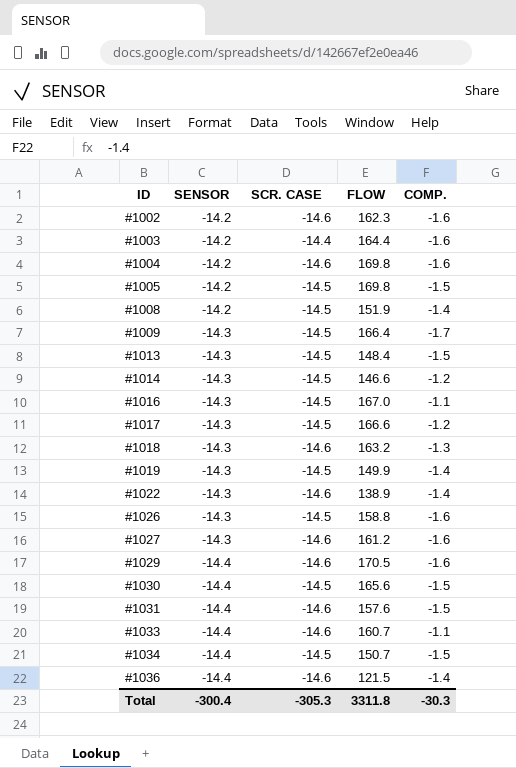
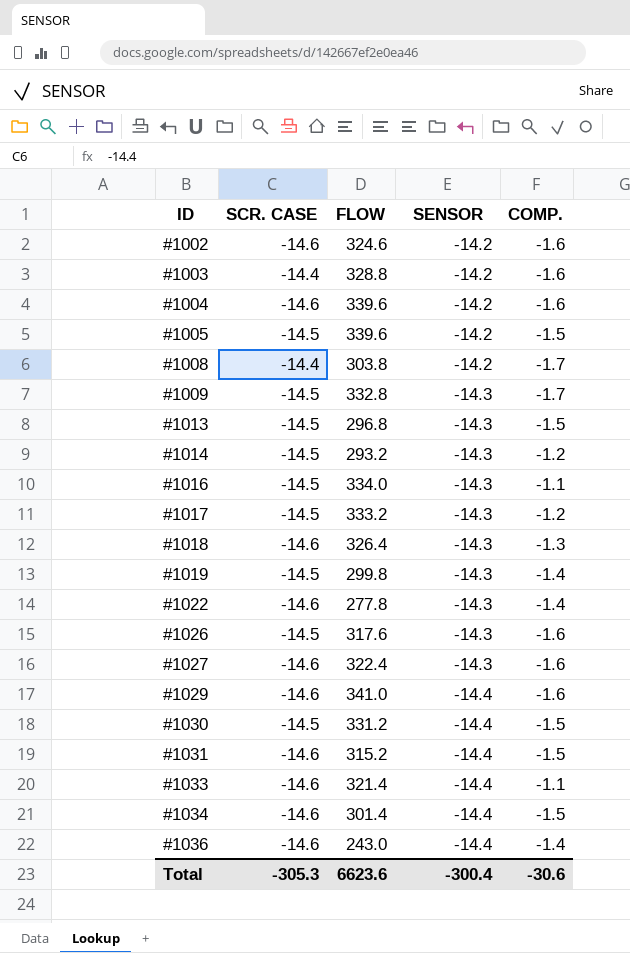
column SENSOR | position: 2 -> 4
#1002 | FLOW: 162.3 -> 324.6
#1003 | FLOW: 164.4 -> 328.8
#1004 | FLOW: 169.8 -> 339.6
#1005 | FLOW: 169.8 -> 339.6
#1008 | SCR. CASE: -14.5 -> -14.4
#1008 | FLOW: 151.9 -> 303.8
#1008 | COMP.: -1.4 -> -1.7
#1009 | FLOW: 166.4 -> 332.8
#1013 | FLOW: 148.4 -> 296.8
#1014 | FLOW: 146.6 -> 293.2
#1016 | FLOW: 167.0 -> 334.0
#1017 | FLOW: 166.6 -> 333.2
#1018 | FLOW: 163.2 -> 326.4
#1019 | FLOW: 149.9 -> 299.8
#1022 | FLOW: 138.9 -> 277.8
#1026 | FLOW: 158.8 -> 317.6
#1027 | FLOW: 161.2 -> 322.4
#1029 | FLOW: 170.5 -> 341.0
#1030 | FLOW: 165.6 -> 331.2
#1031 | FLOW: 157.6 -> 315.2
#1033 | FLOW: 160.7 -> 321.4
#1034 | SCR. CASE: -14.5 -> -14.6
#1034 | FLOW: 150.7 -> 301.4
#1036 | FLOW: 121.5 -> 243.0
Total | FLOW: 3311.8 -> 6623.6
Total | COMP.: -30.3 -> -30.6

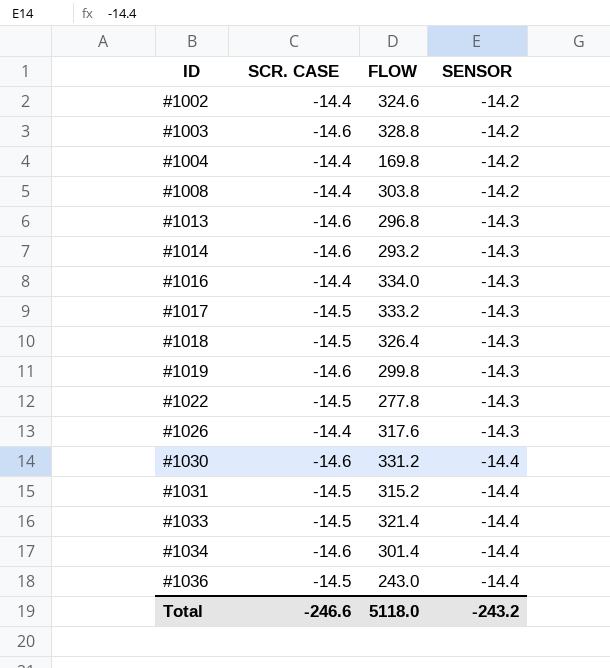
column COMP. | position: 5 -> none
row #1005: -14.5 | 339.6 | -14.2 | -1.5 -> none
row #1009: -14.5 | 332.8 | -14.3 | -1.7 -> none
row #1027: -14.6 | 322.4 | -14.3 | -1.6 -> none
row #1029: -14.6 | 341.0 | -14.4 | -1.6 -> none
#1002 | SCR. CASE: -14.6 -> -14.4
#1003 | SCR. CASE: -14.4 -> -14.6
#1004 | SCR. CASE: -14.6 -> -14.4
#1004 | FLOW: 339.6 -> 169.8
#1013 | SCR. CASE: -14.5 -> -14.6
#1014 | SCR. CASE: -14.5 -> -14.6
#1016 | SCR. CASE: -14.5 -> -14.4
#1018 | SCR. CASE: -14.6 -> -14.5
#1019 | SCR. CASE: -14.5 -> -14.6
#1022 | SCR. CASE: -14.6 -> -14.5
#1026 | SCR. CASE: -14.5 -> -14.4
#1030 | SCR. CASE: -14.5 -> -14.6
#1031 | SCR. CASE: -14.6 -> -14.5
#1033 | SCR. CASE: -14.6 -> -14.5
#1036 | SCR. CASE: -14.6 -> -14.5
Total | SCR. CASE: -305.3 -> -246.6
Total | FLOW: 6623.6 -> 5118.0
Total | SENSOR: -300.4 -> -243.2

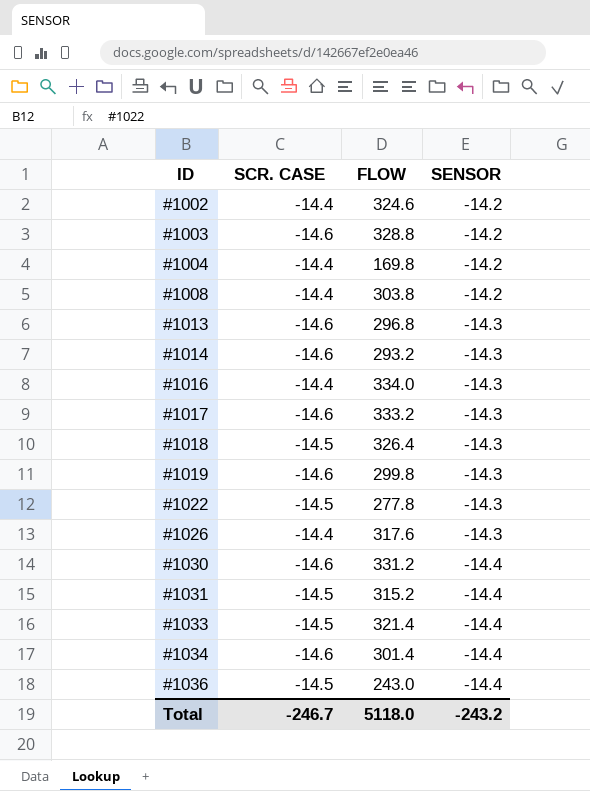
#1017 | SCR. CASE: -14.5 -> -14.6
Total | SCR. CASE: -246.6 -> -246.7

